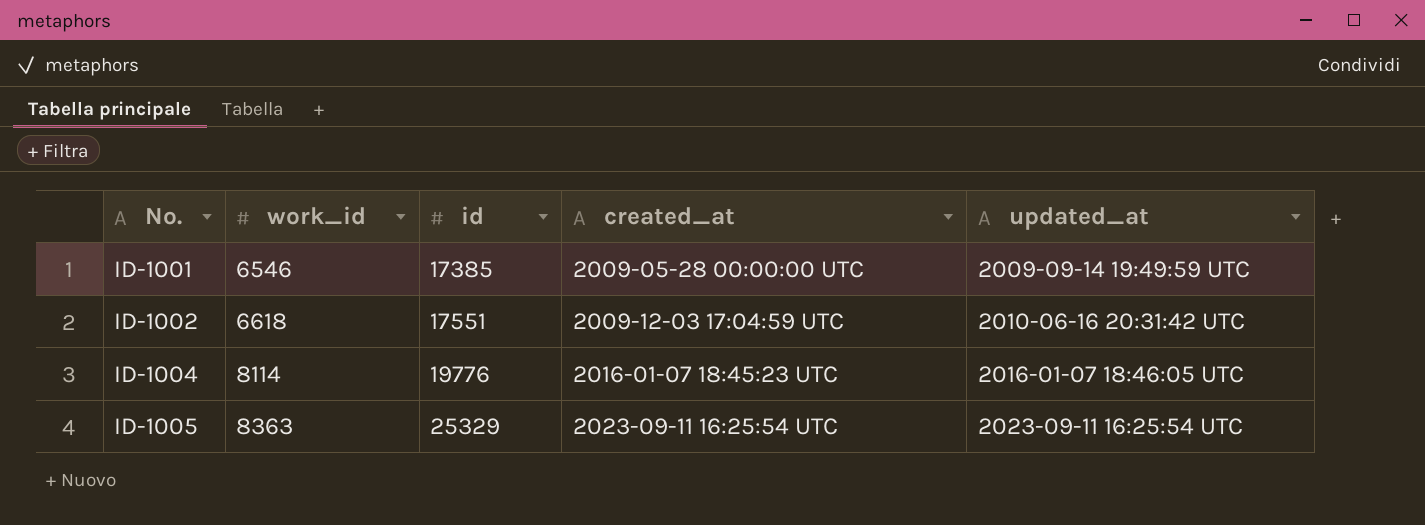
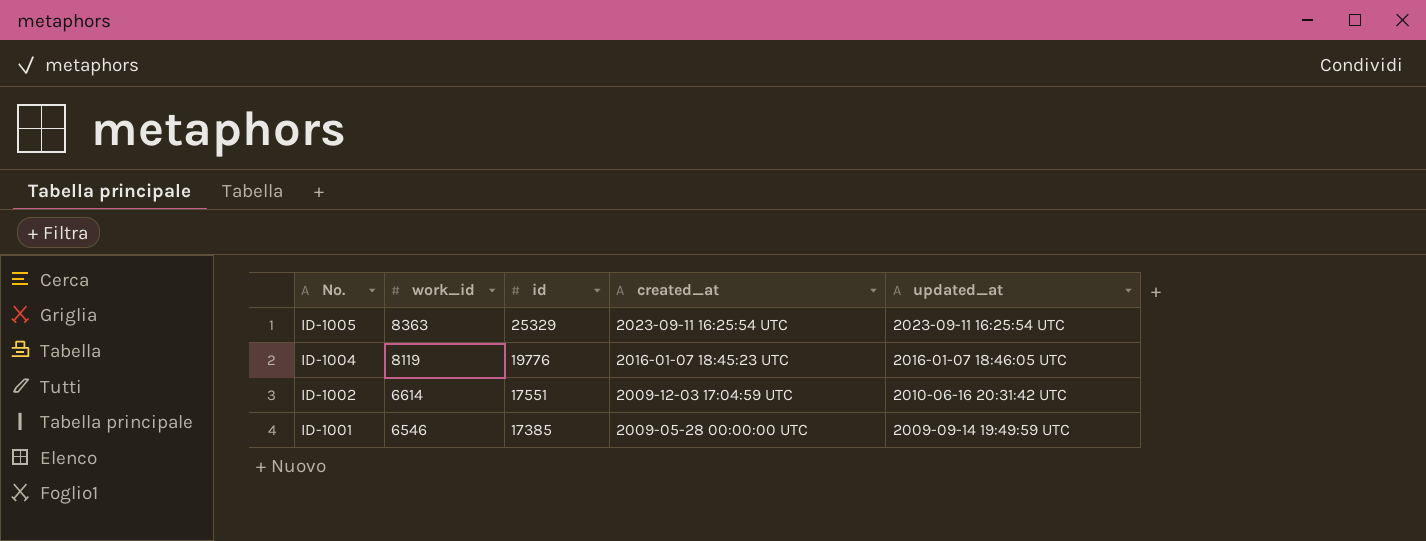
row order: No. ascending -> No. descending
ID-1004 | work_id: 8114 -> 8119
ID-1002 | work_id: 6618 -> 6614

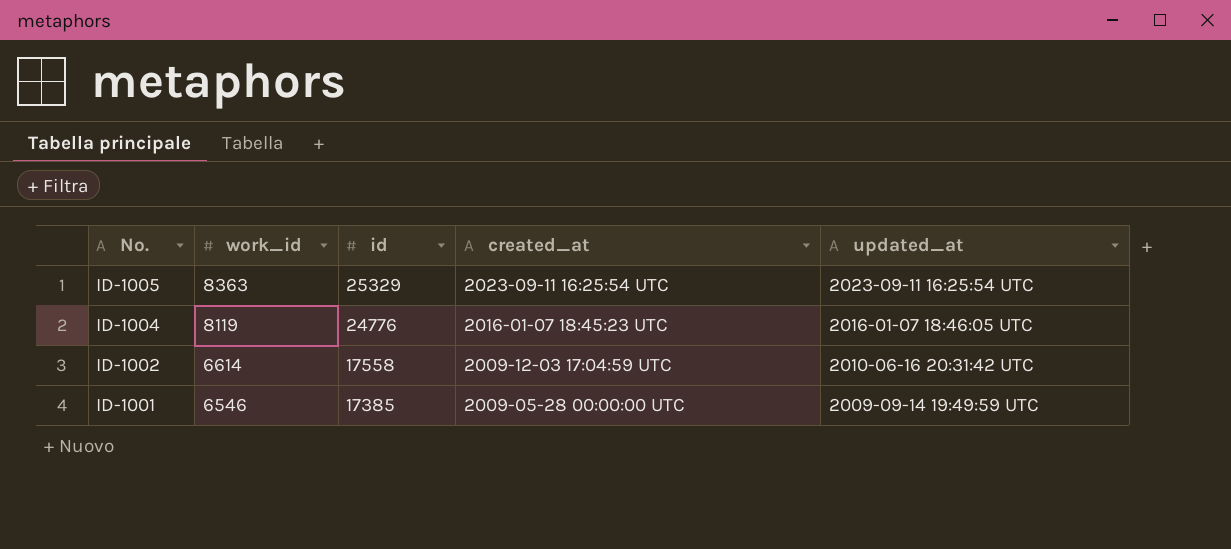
ID-1004 | id: 19776 -> 24776
ID-1002 | id: 17551 -> 17558

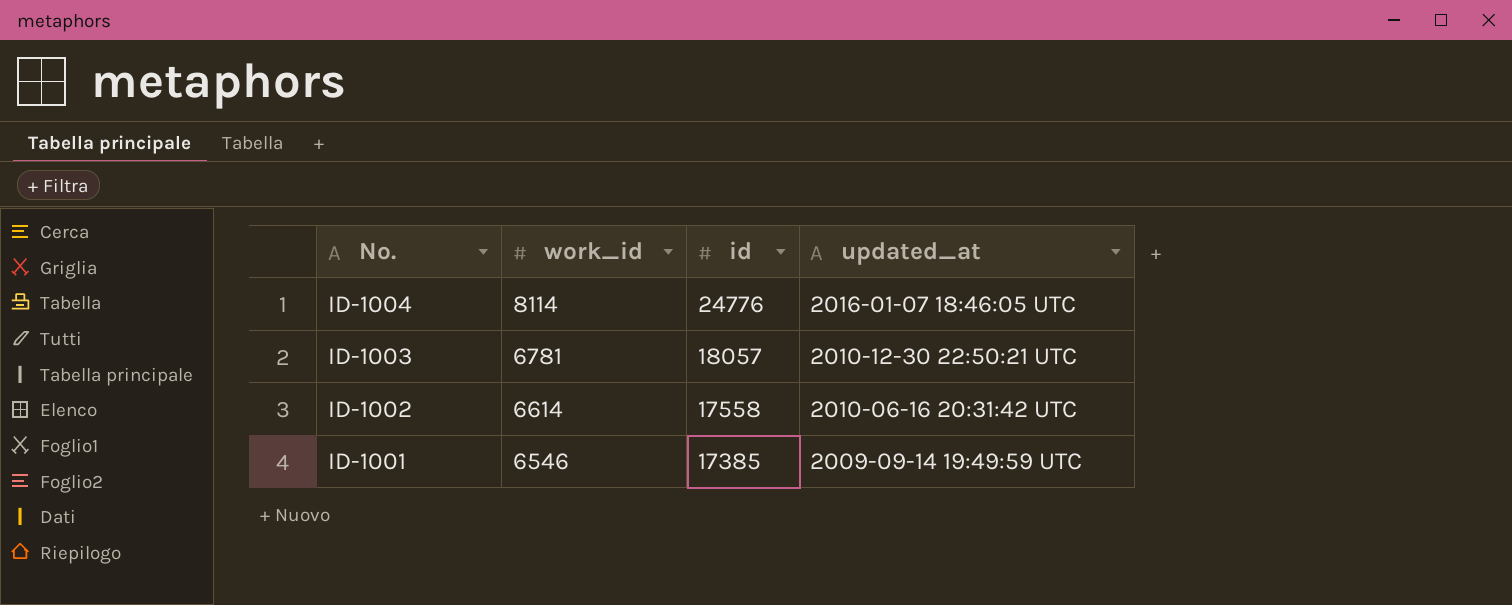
column created_at | position: 4 -> none
row ID-1005: 8363 | 25329 | 2023-09-11 16:25:54 UTC | 2023-09-11 16:25:54 UTC -> none
ID-1004 | work_id: 8119 -> 8114
row ID-1003: none -> 6781 | 18057 | 2010-12-30 22:50:21 UTC

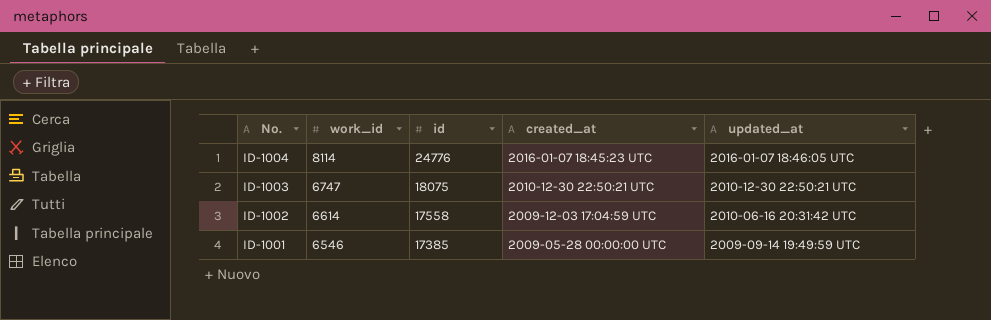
column created_at | position: none -> 4
ID-1003 | work_id: 6781 -> 6747
ID-1003 | id: 18057 -> 18075

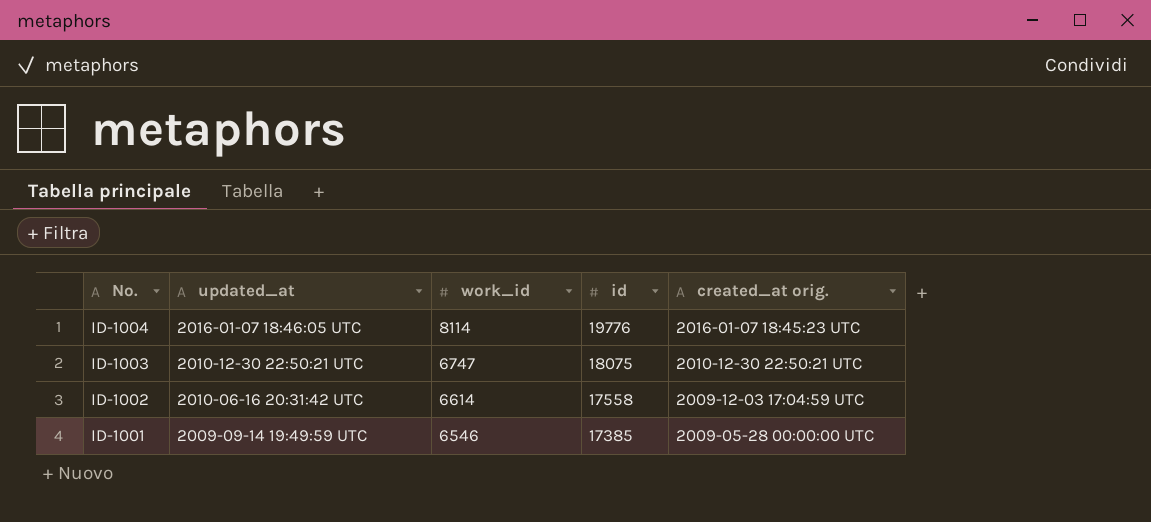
column updated_at | position: 5 -> 2
column name: created_at -> created_at orig.
ID-1004 | id: 24776 -> 19776

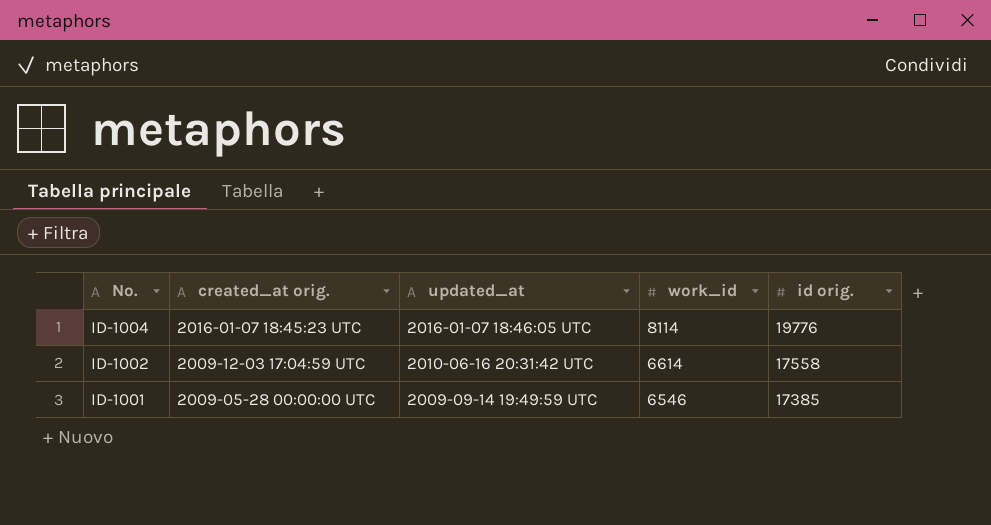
column created_at orig. | position: 5 -> 2
column name: id -> id orig.
row ID-1003: 2010-12-30 22:50:21 UTC | 6747 | 18075 | 2010-12-30 22:50:21 UTC -> none

